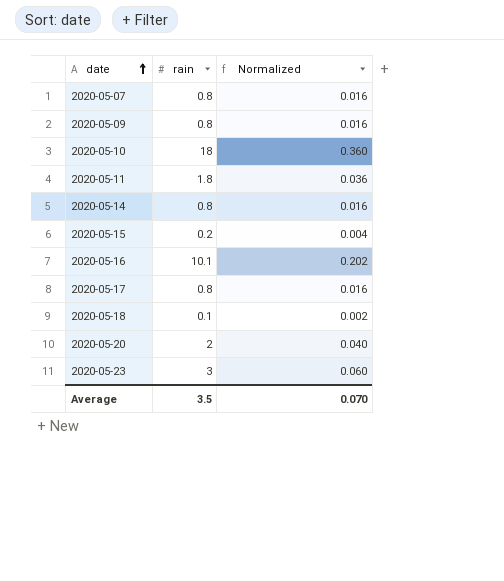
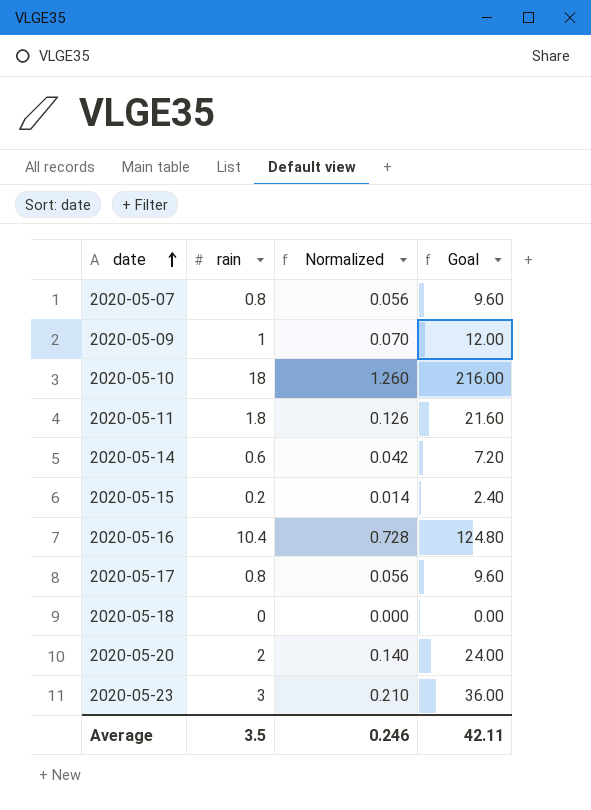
column Normalized | formula: [rain] * 0.02 -> [rain] * 0.07
column Goal | formula: none -> [rain] * 12
2020-05-09 | rain: 0.8 -> 1
2020-05-14 | rain: 0.8 -> 0.6
2020-05-16 | rain: 10.1 -> 10.4
2020-05-18 | rain: 0.1 -> 0
Average | Normalized: 0.070 -> 0.246

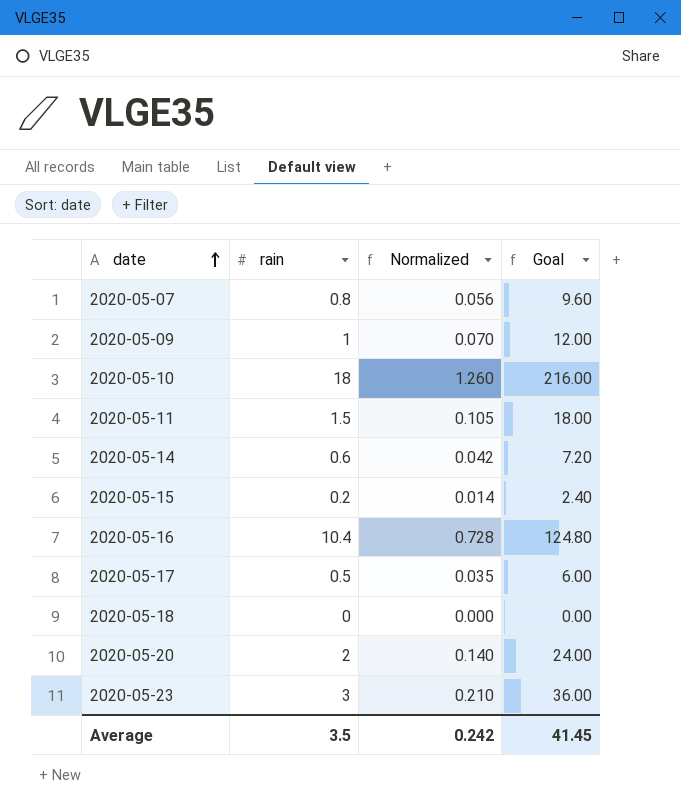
2020-05-11 | rain: 1.8 -> 1.5
2020-05-11 | Normalized: 0.126 -> 0.105
2020-05-11 | Goal: 21.60 -> 18.00
2020-05-17 | rain: 0.8 -> 0.5
2020-05-17 | Normalized: 0.056 -> 0.035
2020-05-17 | Goal: 9.60 -> 6.00
Average | Normalized: 0.246 -> 0.242
Average | Goal: 42.11 -> 41.45

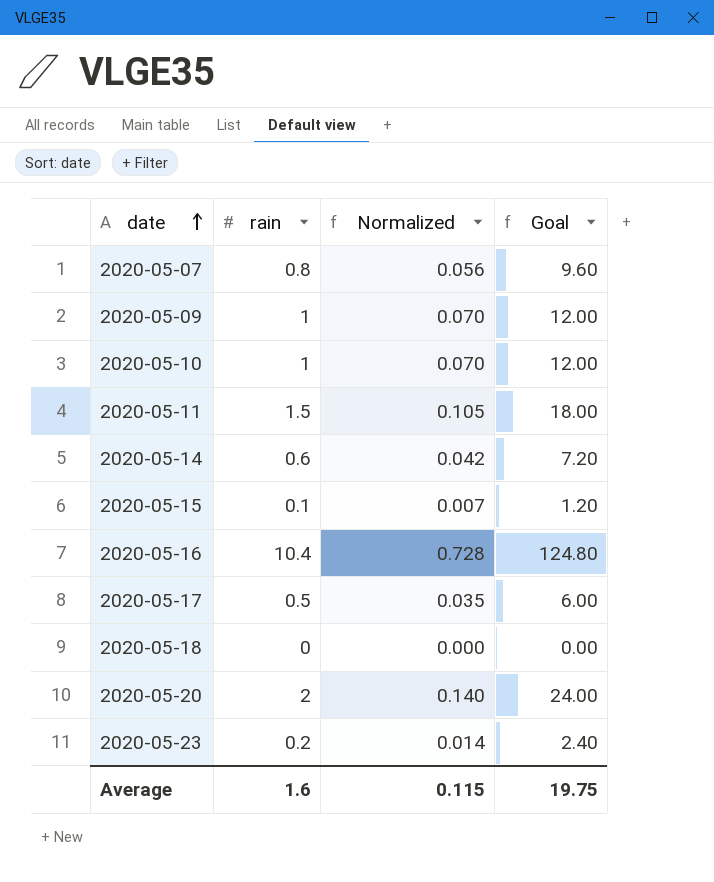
2020-05-10 | rain: 18 -> 1
2020-05-10 | Normalized: 1.260 -> 0.070
2020-05-10 | Goal: 216.00 -> 12.00
2020-05-15 | rain: 0.2 -> 0.1
2020-05-15 | Normalized: 0.014 -> 0.007
2020-05-15 | Goal: 2.40 -> 1.20
2020-05-23 | rain: 3 -> 0.2
2020-05-23 | Normalized: 0.210 -> 0.014
2020-05-23 | Goal: 36.00 -> 2.40
Average | rain: 3.5 -> 1.6
Average | Normalized: 0.242 -> 0.115
Average | Goal: 41.45 -> 19.75

